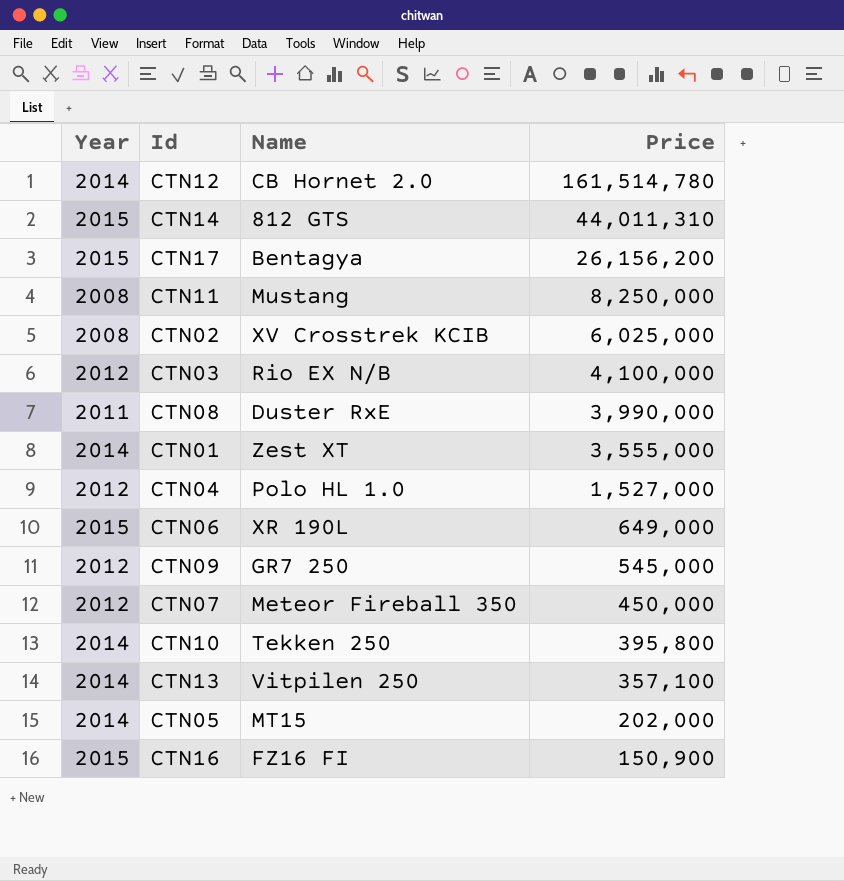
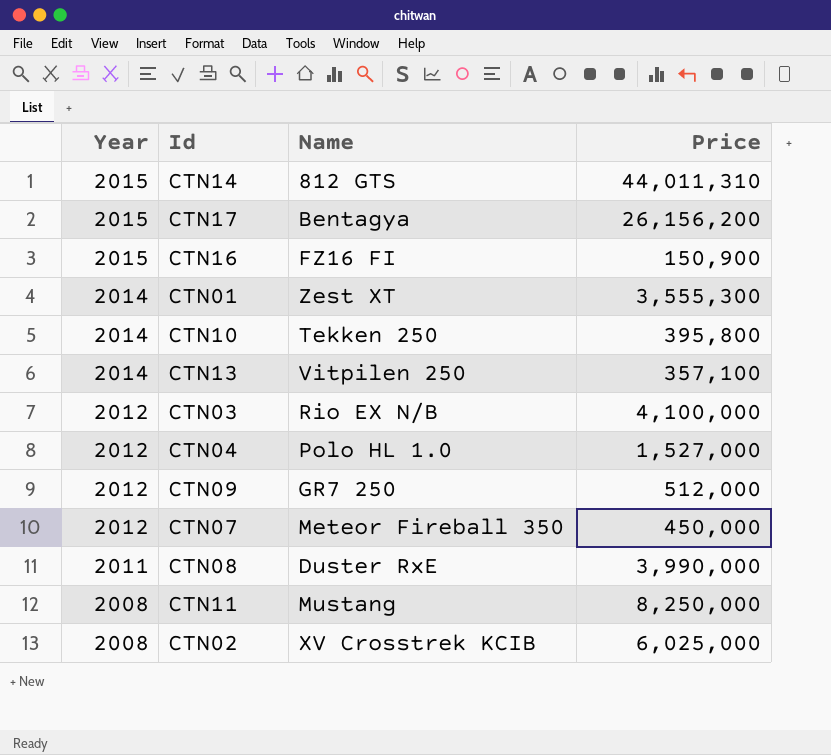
row order: Price descending -> Year descending
row CTN12: 2014 | CB Hornet 2.0 | 161,514,780 -> none
row CTN06: 2015 | XR 190L | 649,000 -> none
row CTN05: 2014 | MT15 | 202,000 -> none
CTN01 | Price: 3,555,000 -> 3,555,300
CTN09 | Price: 545,000 -> 512,000

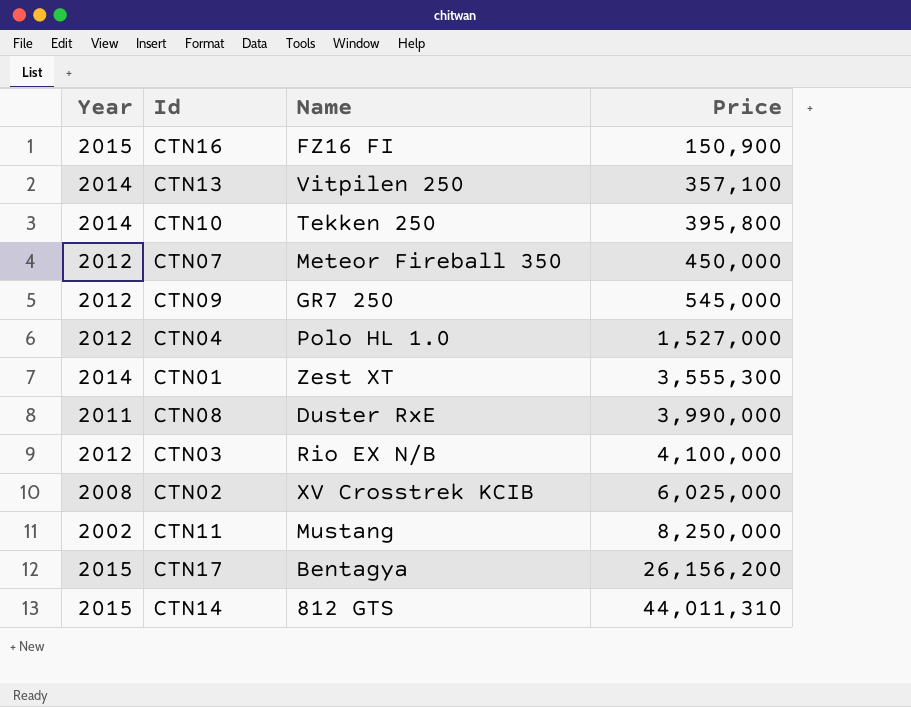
row order: Year descending -> Price ascending
CTN09 | Price: 512,000 -> 545,000
CTN11 | Year: 2008 -> 2002

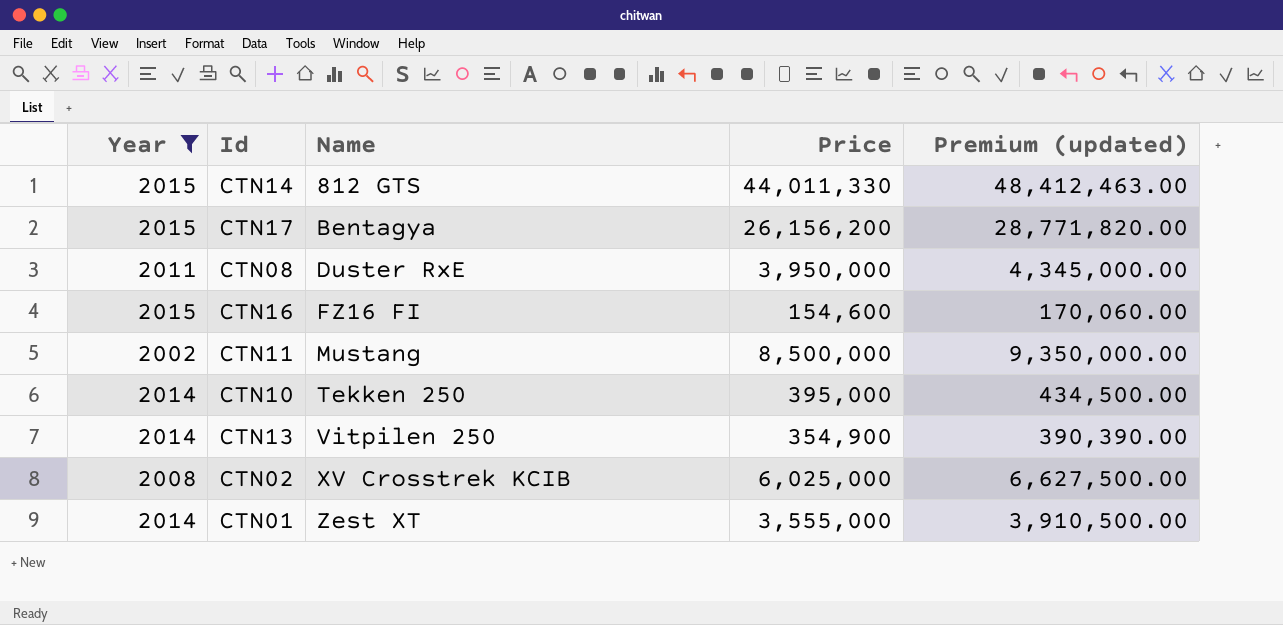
filter: none -> Year != 2012
row order: Price ascending -> Name ascending
column Premium (updated) | formula: none -> [Price] * 1.1
CTN14 | Price: 44,011,310 -> 44,011,330
CTN08 | Price: 3,990,000 -> 3,950,000
CTN16 | Price: 150,900 -> 154,600
CTN11 | Price: 8,250,000 -> 8,500,000
CTN10 | Price: 395,800 -> 395,000
CTN13 | Price: 357,100 -> 354,900
CTN01 | Price: 3,555,300 -> 3,555,000

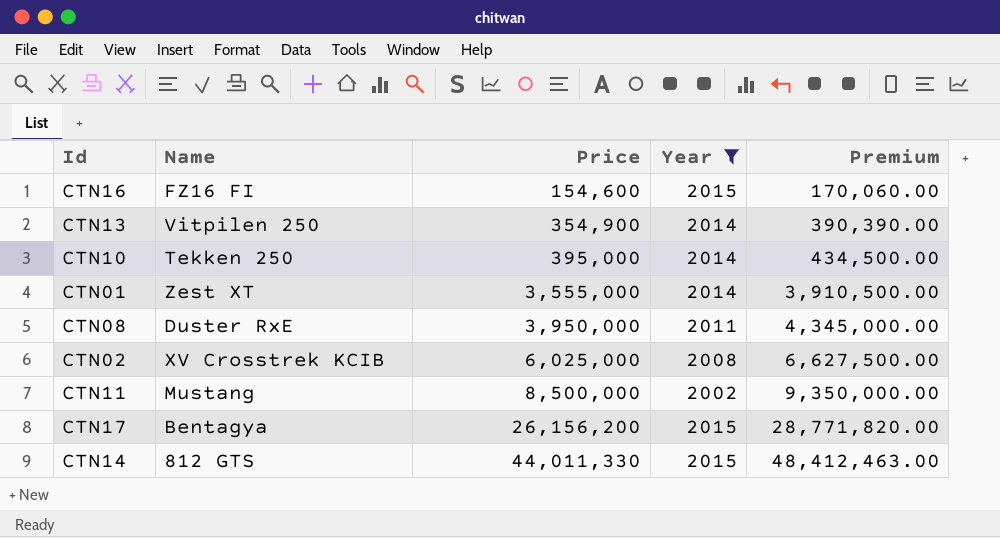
row order: Name ascending -> Price ascending
column Year | position: 1 -> 4
column name: Premium (updated) -> Premium

